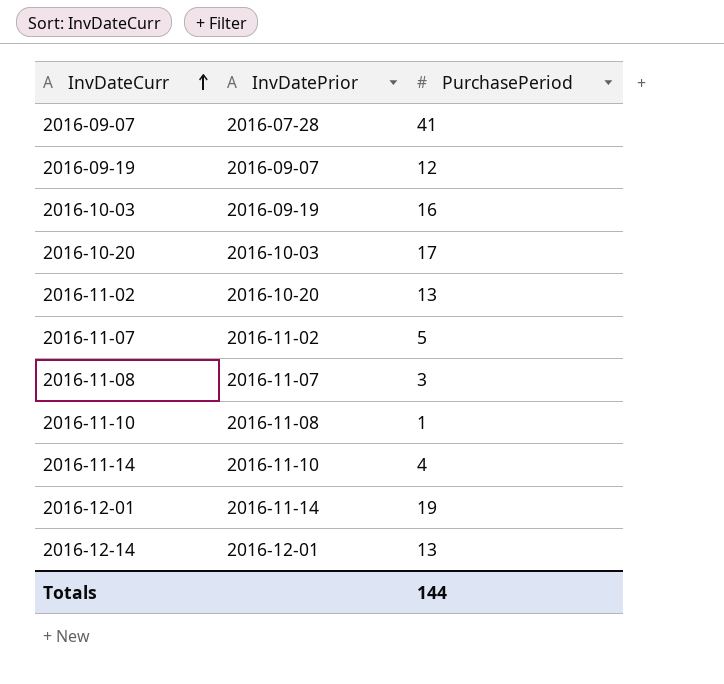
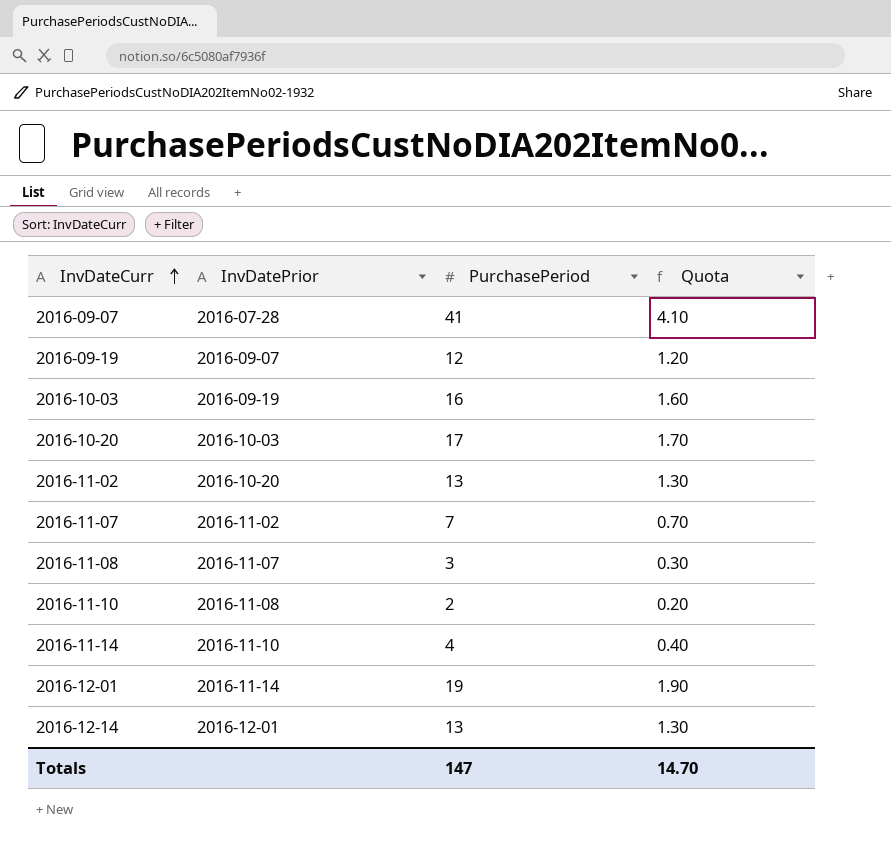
column Quota | formula: none -> [PurchasePeriod] * 0.1
2016-11-07 | PurchasePeriod: 5 -> 7
2016-11-10 | PurchasePeriod: 1 -> 2
Totals | PurchasePeriod: 144 -> 147

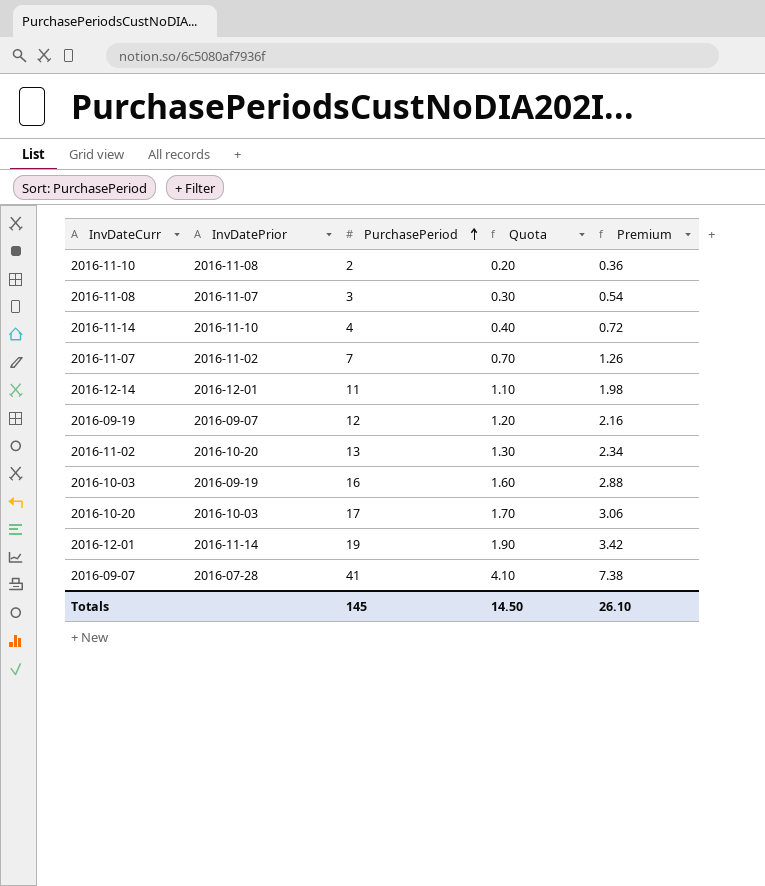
row order: InvDateCurr ascending -> PurchasePeriod ascending
column Premium | formula: none -> [PurchasePeriod] * 0.18
2016-12-14 | PurchasePeriod: 13 -> 11
2016-12-14 | Quota: 1.30 -> 1.10
Totals | PurchasePeriod: 147 -> 145
Totals | Quota: 14.70 -> 14.50

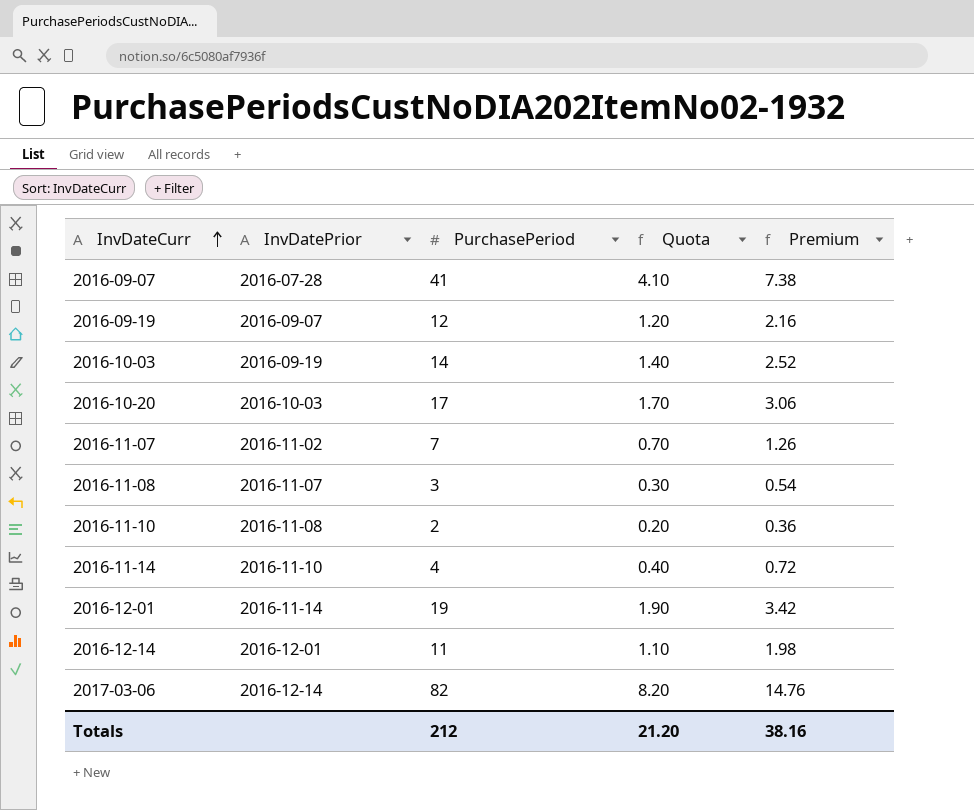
row order: PurchasePeriod ascending -> InvDateCurr ascending
row 2016-11-02: 2016-10-20 | 13 | 1.30 | 2.34 -> none
2016-10-03 | PurchasePeriod: 16 -> 14
2016-10-03 | Quota: 1.60 -> 1.40
2016-10-03 | Premium: 2.88 -> 2.52
row 2017-03-06: none -> 2016-12-14 | 82 | 8.20 | 14.76
Totals | PurchasePeriod: 145 -> 212
Totals | Quota: 14.50 -> 21.20
Totals | Premium: 26.10 -> 38.16

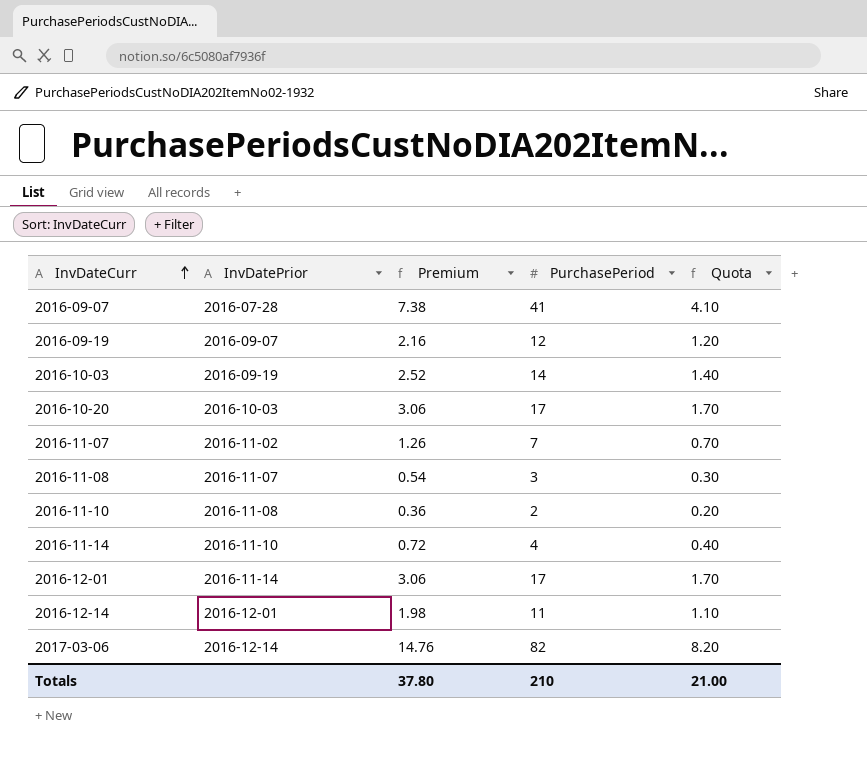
column Premium | position: 5 -> 3
2016-12-01 | Premium: 3.42 -> 3.06
2016-12-01 | PurchasePeriod: 19 -> 17
2016-12-01 | Quota: 1.90 -> 1.70
Totals | Premium: 38.16 -> 37.80
Totals | PurchasePeriod: 212 -> 210
Totals | Quota: 21.20 -> 21.00

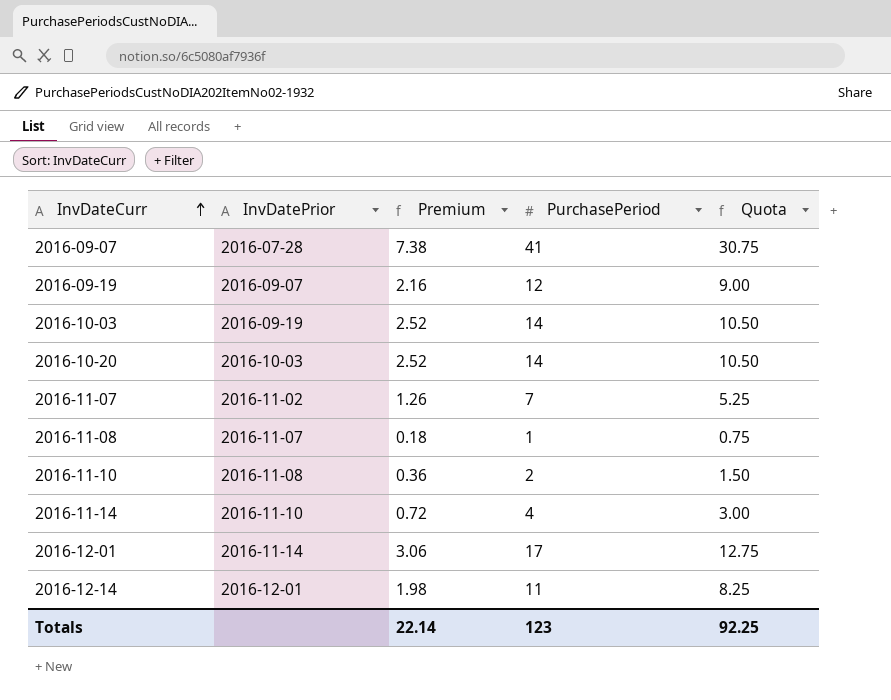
column Quota | formula: [PurchasePeriod] * 0.1 -> [PurchasePeriod] * 0.75
row 2017-03-06: 2016-12-14 | 14.76 | 82 | 8.20 -> none
2016-10-20 | Premium: 3.06 -> 2.52
2016-10-20 | PurchasePeriod: 17 -> 14
2016-11-08 | Premium: 0.54 -> 0.18
2016-11-08 | PurchasePeriod: 3 -> 1
Totals | Premium: 37.80 -> 22.14
Totals | PurchasePeriod: 210 -> 123
Totals | Quota: 21.00 -> 92.25

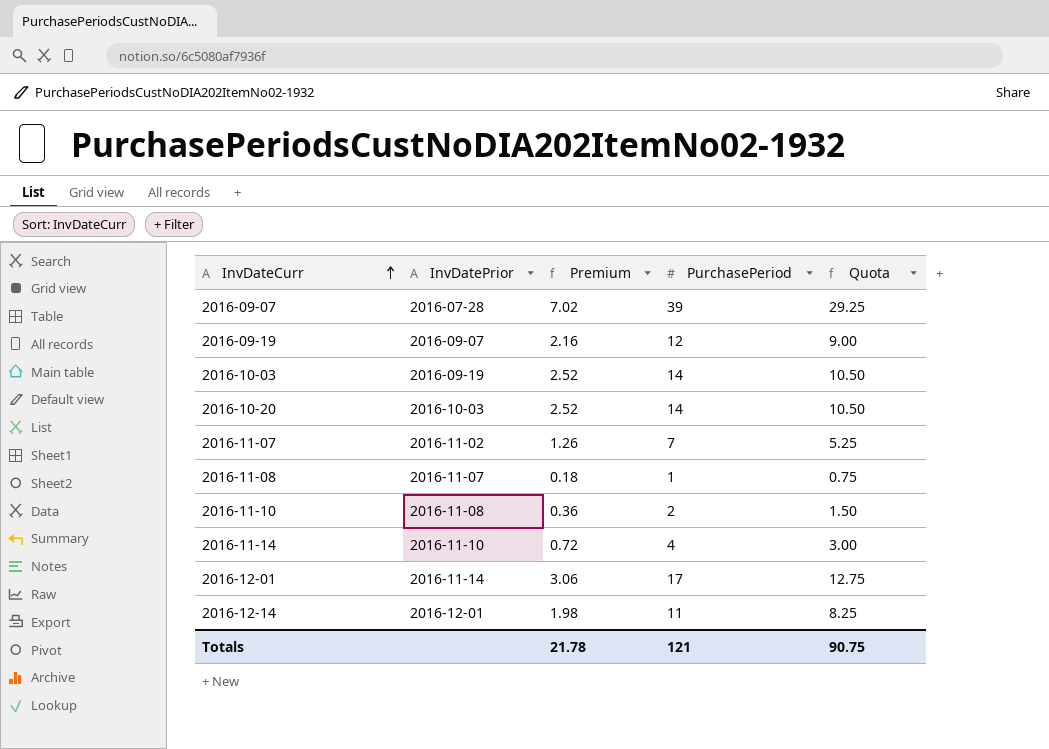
2016-09-07 | Premium: 7.38 -> 7.02
2016-09-07 | PurchasePeriod: 41 -> 39
2016-09-07 | Quota: 30.75 -> 29.25
Totals | Premium: 22.14 -> 21.78
Totals | PurchasePeriod: 123 -> 121
Totals | Quota: 92.25 -> 90.75

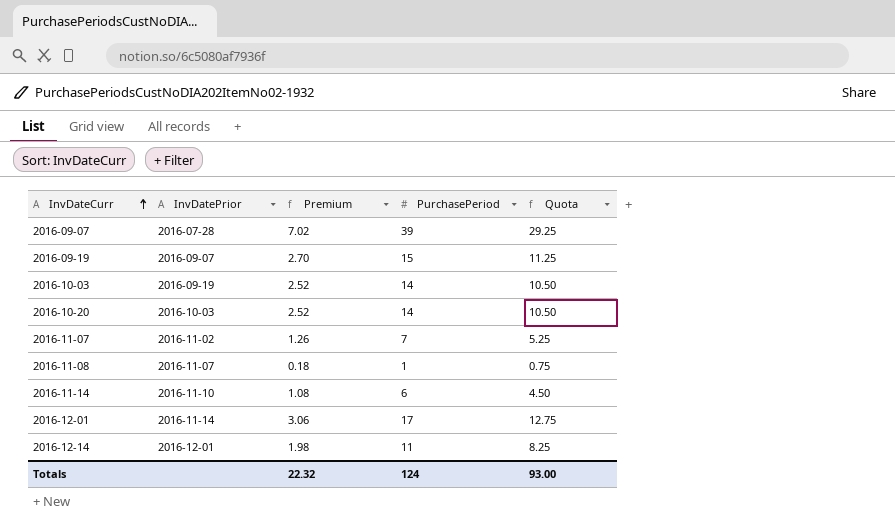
row 2016-11-10: 2016-11-08 | 0.36 | 2 | 1.50 -> none
2016-09-19 | Premium: 2.16 -> 2.70
2016-09-19 | PurchasePeriod: 12 -> 15
2016-09-19 | Quota: 9.00 -> 11.25
2016-11-14 | Premium: 0.72 -> 1.08
2016-11-14 | PurchasePeriod: 4 -> 6
2016-11-14 | Quota: 3.00 -> 4.50
Totals | Premium: 21.78 -> 22.32
Totals | PurchasePeriod: 121 -> 124
Totals | Quota: 90.75 -> 93.00

